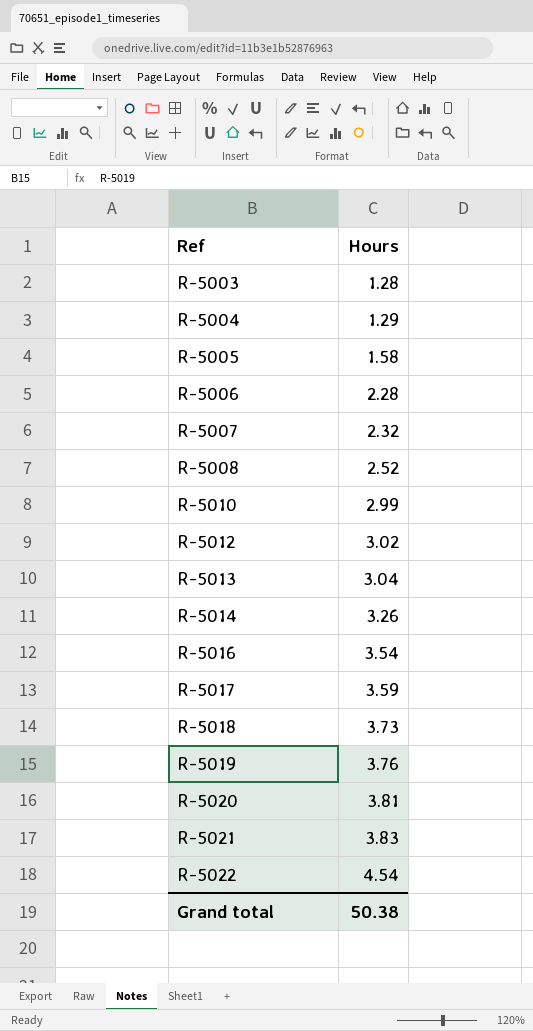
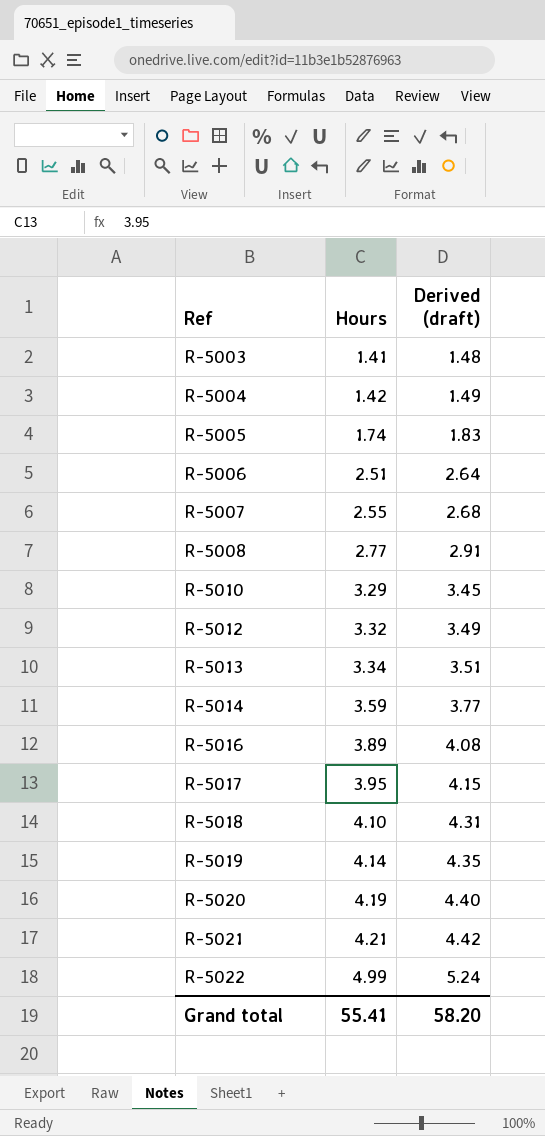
column Derived (draft) | formula: none -> [Hours] * 1.05
R-5003 | Hours: 1.28 -> 1.41
R-5004 | Hours: 1.29 -> 1.42
R-5005 | Hours: 1.58 -> 1.74
R-5006 | Hours: 2.28 -> 2.51
R-5007 | Hours: 2.32 -> 2.55
R-5008 | Hours: 2.52 -> 2.77
R-5010 | Hours: 2.99 -> 3.29
R-5012 | Hours: 3.02 -> 3.32
R-5013 | Hours: 3.04 -> 3.34
R-5014 | Hours: 3.26 -> 3.59
R-5016 | Hours: 3.54 -> 3.89
R-5017 | Hours: 3.59 -> 3.95
R-5018 | Hours: 3.73 -> 4.10
R-5019 | Hours: 3.76 -> 4.14
R-5020 | Hours: 3.81 -> 4.19
R-5021 | Hours: 3.83 -> 4.21
R-5022 | Hours: 4.54 -> 4.99
Grand total | Hours: 50.38 -> 55.41

